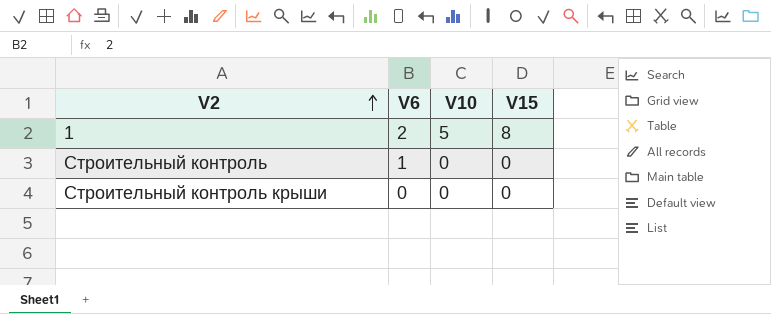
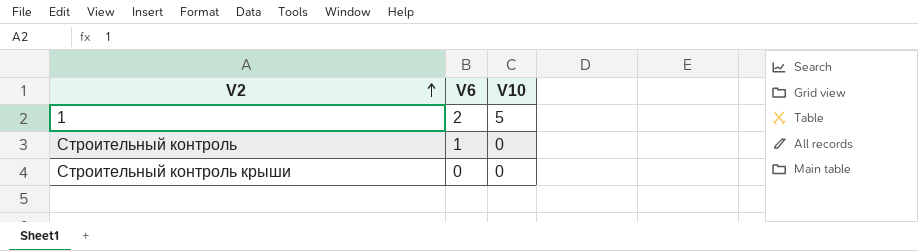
column V15 | position: 4 -> none

